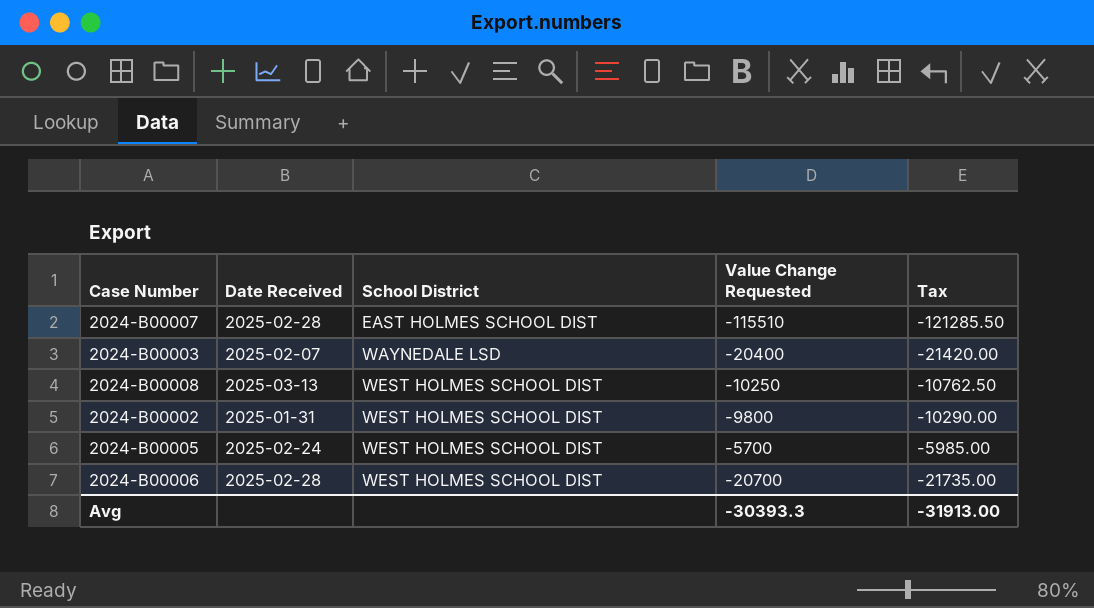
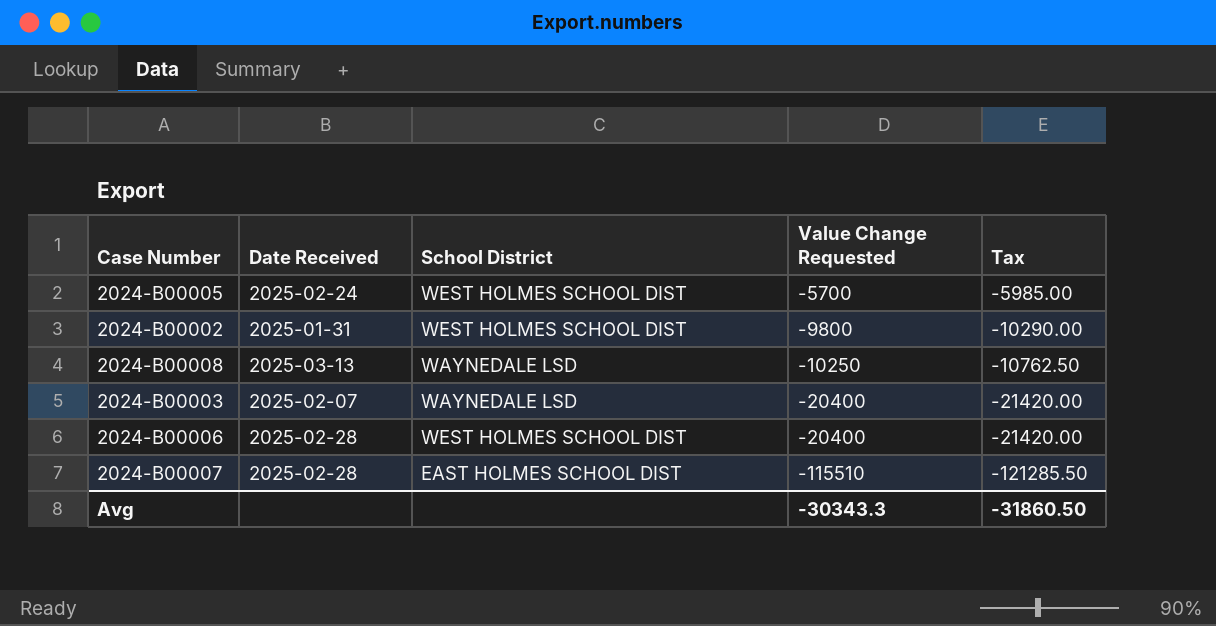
row order: School District ascending -> Value Change Requested descending
2024-B00008 | School District: WEST HOLMES SCHOOL DIST -> WAYNEDALE LSD
2024-B00006 | Value Change Requested: -20700 -> -20400
2024-B00006 | Tax: -21735.00 -> -21420.00
Avg | Value Change Requested: -30393.3 -> -30343.3
Avg | Tax: -31913.00 -> -31860.50

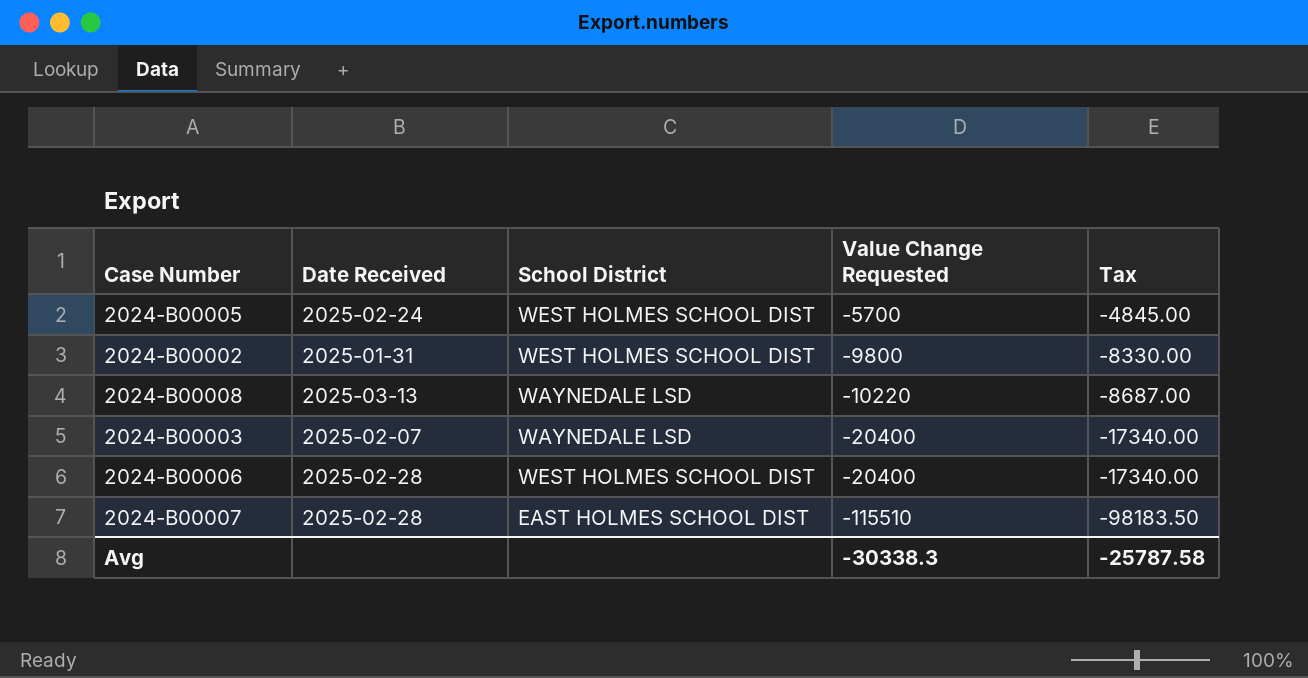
column Tax | formula: [Value Change Requested] * 1.05 -> [Value Change Requested] * 0.85
2024-B00008 | Value Change Requested: -10250 -> -10220
Avg | Value Change Requested: -30343.3 -> -30338.3
Avg | Tax: -31860.50 -> -25787.58

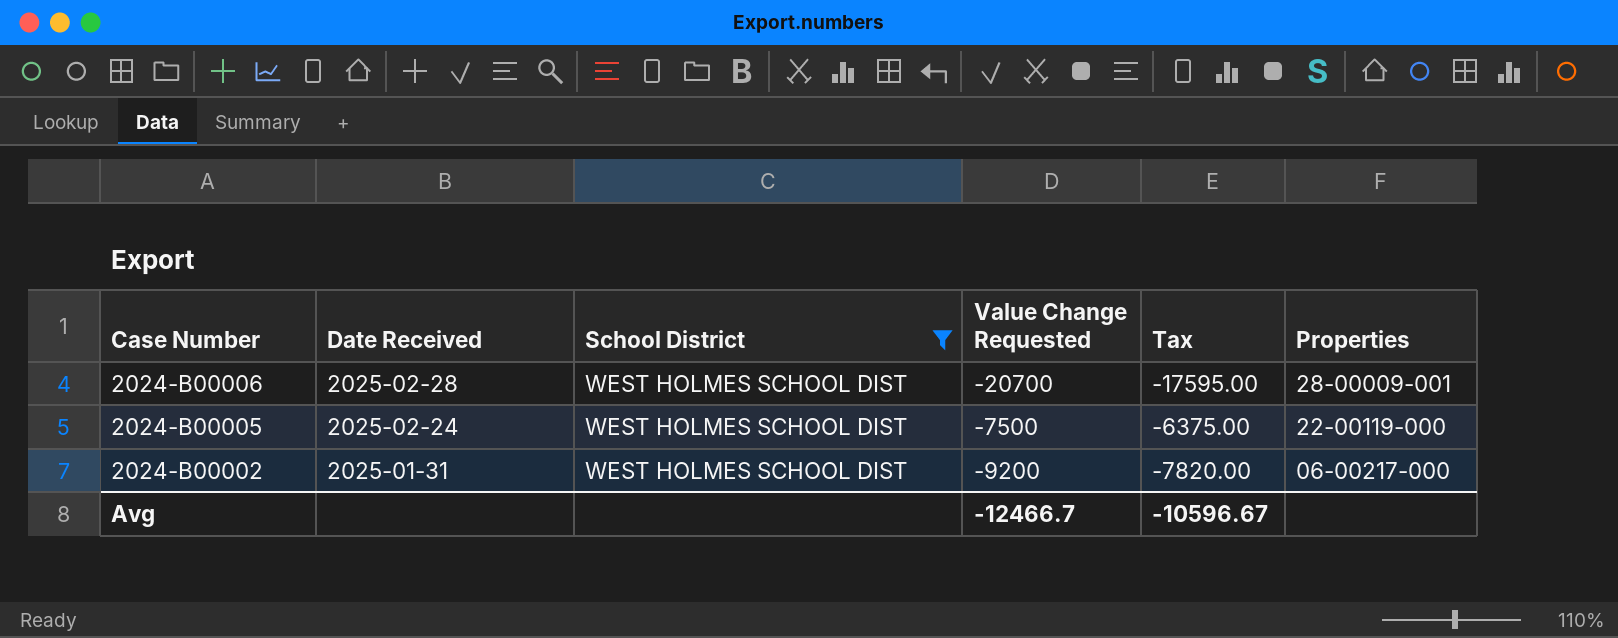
filter: none -> School District = WEST HOLMES SCHOOL DIST
row order: Value Change Requested descending -> Case Number descending
column Properties | position: none -> 6
2024-B00006 | Value Change Requested: -20400 -> -20700
2024-B00006 | Tax: -17340.00 -> -17595.00
2024-B00005 | Value Change Requested: -5700 -> -7500
2024-B00005 | Tax: -4845.00 -> -6375.00
2024-B00002 | Value Change Requested: -9800 -> -9200
2024-B00002 | Tax: -8330.00 -> -7820.00
Avg | Value Change Requested: -30338.3 -> -12466.7
Avg | Tax: -25787.58 -> -10596.67

